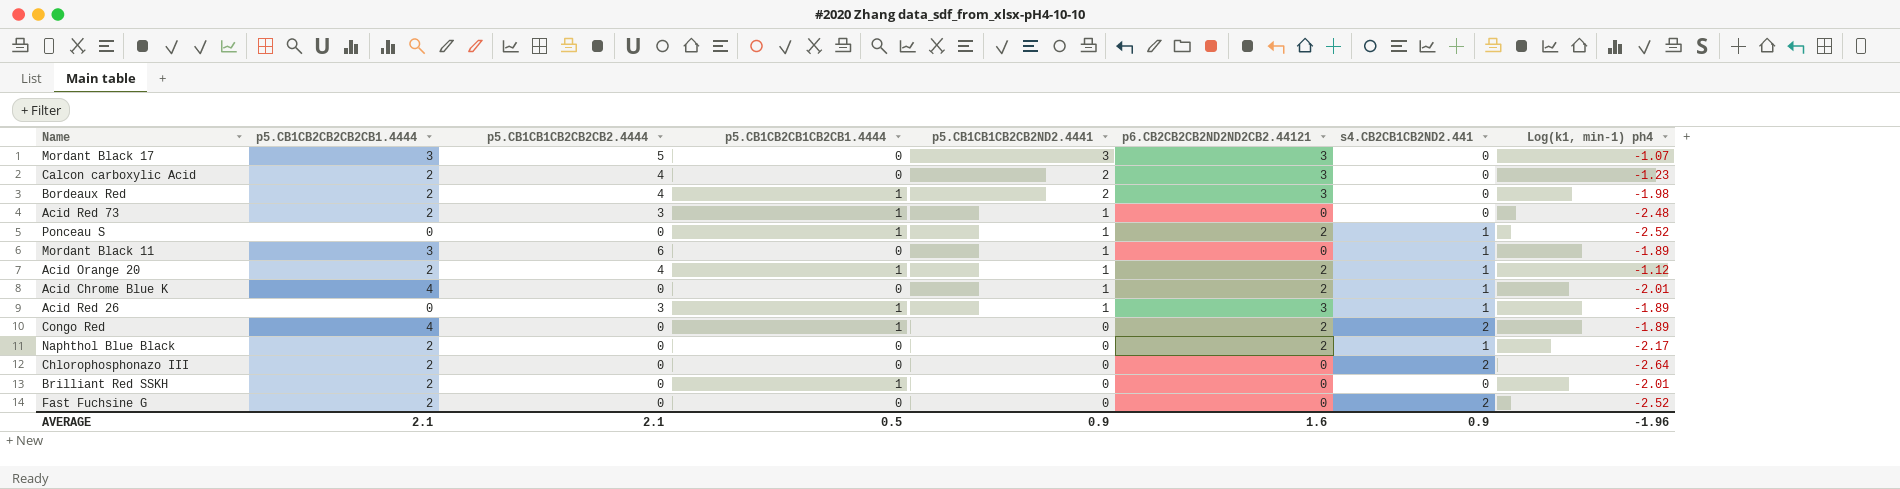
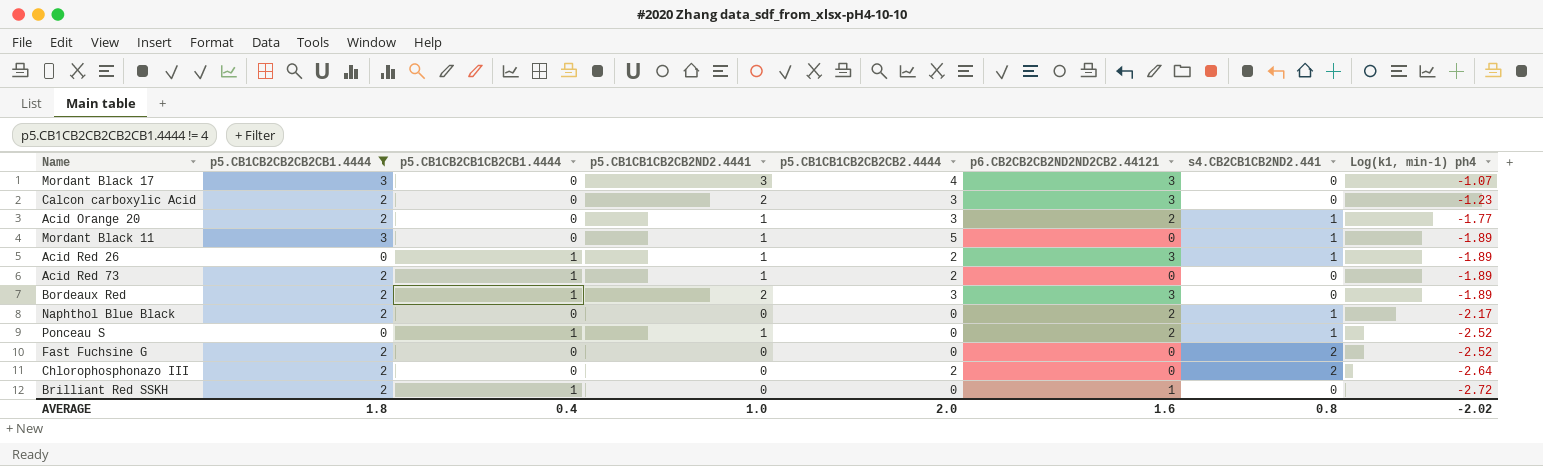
filter: none -> p5.CB1CB2CB2CB2CB1.4444 != 4
row order: p5.CB1CB1CB2CB2ND2.4441 descending -> Log(k1, min-1) ph4 descending
column p5.CB1CB1CB2CB2CB2.4444 | position: 3 -> 5
Mordant Black 17 | p5.CB1CB1CB2CB2CB2.4444: 5 -> 4
Calcon carboxylic Acid | p5.CB1CB1CB2CB2CB2.4444: 4 -> 3
Acid Orange 20 | p5.CB1CB2CB1CB2CB1.4444: 1 -> 0
Acid Orange 20 | p5.CB1CB1CB2CB2CB2.4444: 4 -> 3
Acid Orange 20 | Log(k1, min-1) ph4: -1.12 -> -1.77
Mordant Black 11 | p5.CB1CB1CB2CB2CB2.4444: 6 -> 5
Acid Red 26 | p5.CB1CB1CB2CB2CB2.4444: 3 -> 2
Acid Red 73 | p5.CB1CB1CB2CB2CB2.4444: 3 -> 2
Acid Red 73 | Log(k1, min-1) ph4: -2.48 -> -1.89
Bordeaux Red | p5.CB1CB1CB2CB2CB2.4444: 4 -> 3
Bordeaux Red | Log(k1, min-1) ph4: -1.98 -> -1.89
Chlorophosphonazo III | p5.CB1CB1CB2CB2CB2.4444: 0 -> 2
Brilliant Red SSKH | p6.CB2CB2CB2ND2ND2CB2.44121: 0 -> 1
Brilliant Red SSKH | Log(k1, min-1) ph4: -2.01 -> -2.72
AVERAGE | p5.CB1CB2CB2CB2CB1.4444: 2.1 -> 1.8
AVERAGE | p5.CB1CB2CB1CB2CB1.4444: 0.5 -> 0.4
AVERAGE | p5.CB1CB1CB2CB2ND2.4441: 0.9 -> 1.0
AVERAGE | p5.CB1CB1CB2CB2CB2.4444: 2.1 -> 2.0
AVERAGE | s4.CB2CB1CB2ND2.441: 0.9 -> 0.8
AVERAGE | Log(k1, min-1) ph4: -1.96 -> -2.02

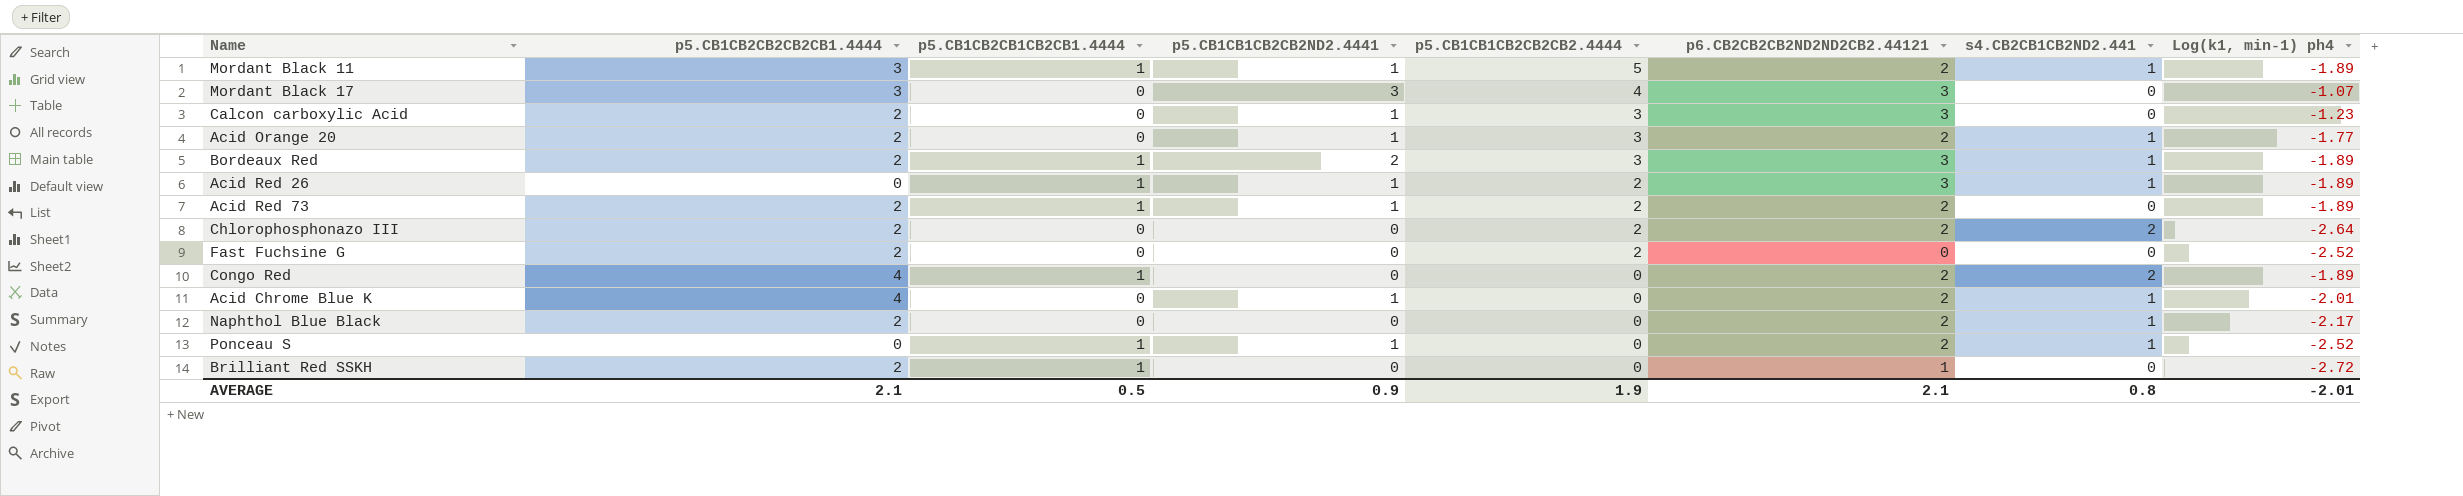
filter: p5.CB1CB2CB2CB2CB1.4444 != 4 -> none
row order: Log(k1, min-1) ph4 descending -> p5.CB1CB1CB2CB2CB2.4444 descending
Mordant Black 11 | p5.CB1CB2CB1CB2CB1.4444: 0 -> 1
Mordant Black 11 | p6.CB2CB2CB2ND2ND2CB2.44121: 0 -> 2
Calcon carboxylic Acid | p5.CB1CB1CB2CB2ND2.4441: 2 -> 1
Bordeaux Red | s4.CB2CB1CB2ND2.441: 0 -> 1
Acid Red 73 | p6.CB2CB2CB2ND2ND2CB2.44121: 0 -> 2
Chlorophosphonazo III | p6.CB2CB2CB2ND2ND2CB2.44121: 0 -> 2
Fast Fuchsine G | p5.CB1CB1CB2CB2CB2.4444: 0 -> 2
Fast Fuchsine G | s4.CB2CB1CB2ND2.441: 2 -> 0
AVERAGE | p5.CB1CB2CB2CB2CB1.4444: 1.8 -> 2.1
AVERAGE | p5.CB1CB2CB1CB2CB1.4444: 0.4 -> 0.5
AVERAGE | p5.CB1CB1CB2CB2ND2.4441: 1.0 -> 0.9
AVERAGE | p5.CB1CB1CB2CB2CB2.4444: 2.0 -> 1.9
AVERAGE | p6.CB2CB2CB2ND2ND2CB2.44121: 1.6 -> 2.1
AVERAGE | Log(k1, min-1) ph4: -2.02 -> -2.01

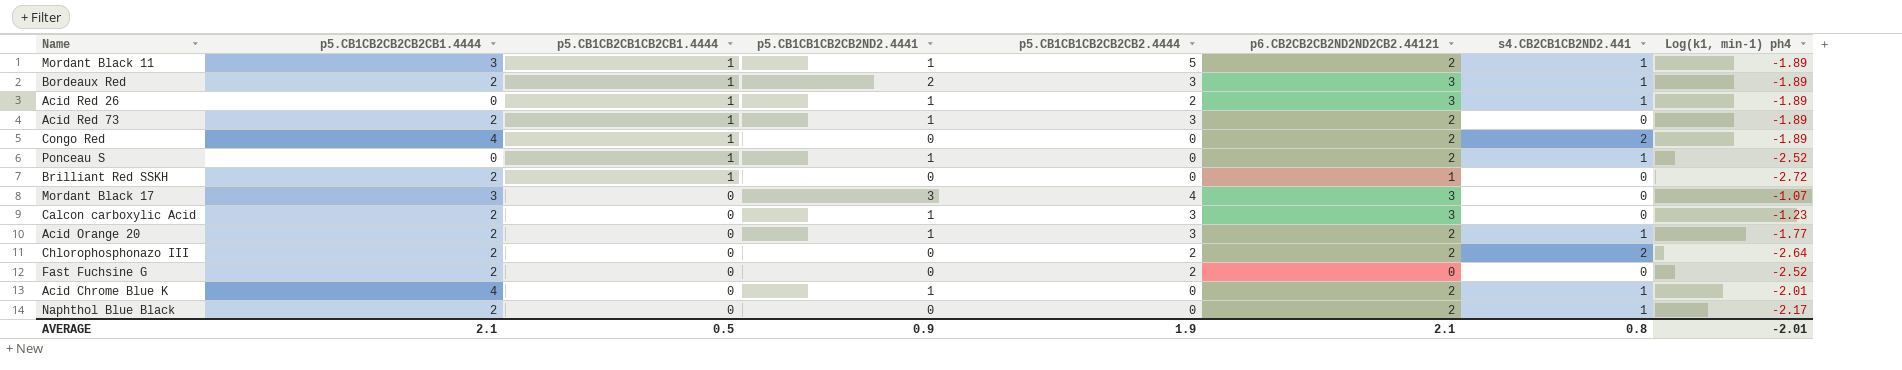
row order: p5.CB1CB1CB2CB2CB2.4444 descending -> p5.CB1CB2CB1CB2CB1.4444 descending
Acid Red 73 | p5.CB1CB1CB2CB2CB2.4444: 2 -> 3

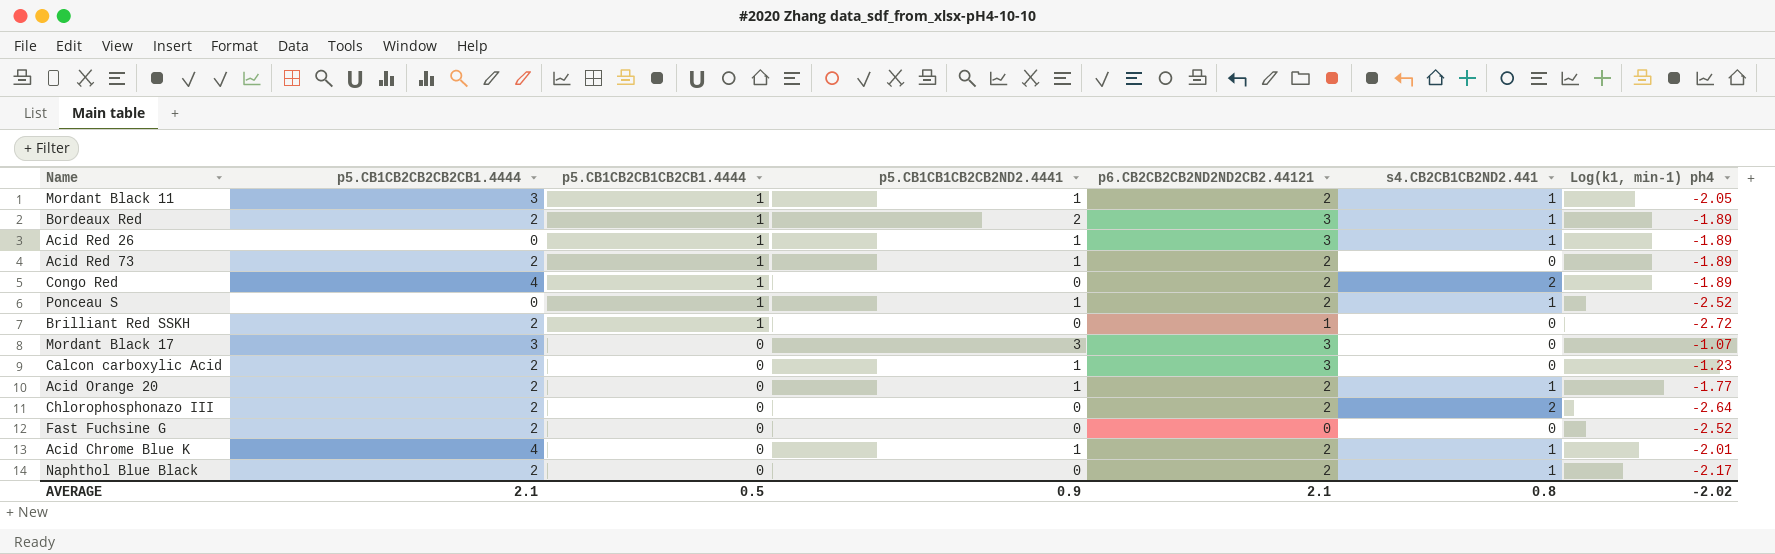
column p5.CB1CB1CB2CB2CB2.4444 | position: 5 -> none
Mordant Black 11 | Log(k1, min-1) ph4: -1.89 -> -2.05
AVERAGE | Log(k1, min-1) ph4: -2.01 -> -2.02

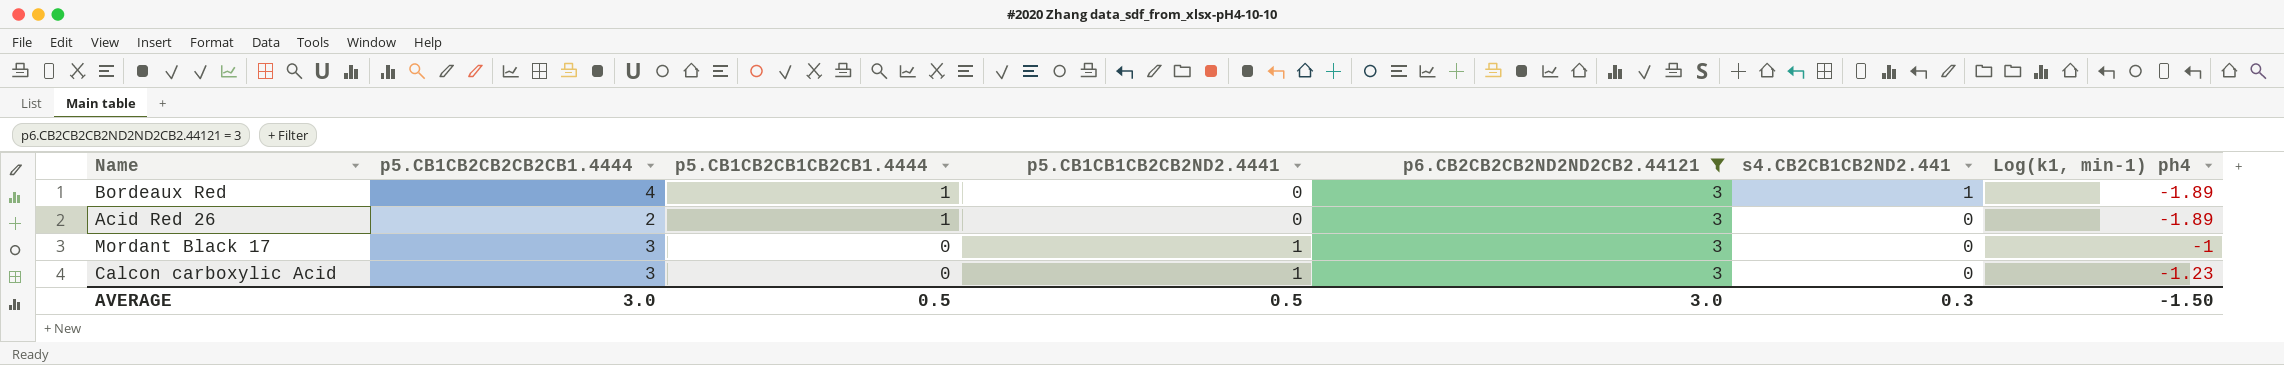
filter: none -> p6.CB2CB2CB2ND2ND2CB2.44121 = 3
Bordeaux Red | p5.CB1CB2CB2CB2CB1.4444: 2 -> 4
Bordeaux Red | p5.CB1CB1CB2CB2ND2.4441: 2 -> 0
Acid Red 26 | p5.CB1CB2CB2CB2CB1.4444: 0 -> 2
Acid Red 26 | p5.CB1CB1CB2CB2ND2.4441: 1 -> 0
Acid Red 26 | s4.CB2CB1CB2ND2.441: 1 -> 0
Mordant Black 17 | p5.CB1CB1CB2CB2ND2.4441: 3 -> 1
Mordant Black 17 | Log(k1, min-1) ph4: -1.07 -> -1
Calcon carboxylic Acid | p5.CB1CB2CB2CB2CB1.4444: 2 -> 3
AVERAGE | p5.CB1CB2CB2CB2CB1.4444: 2.1 -> 3.0
AVERAGE | p5.CB1CB1CB2CB2ND2.4441: 0.9 -> 0.5
AVERAGE | p6.CB2CB2CB2ND2ND2CB2.44121: 2.1 -> 3.0
AVERAGE | s4.CB2CB1CB2ND2.441: 0.8 -> 0.3
AVERAGE | Log(k1, min-1) ph4: -2.02 -> -1.50

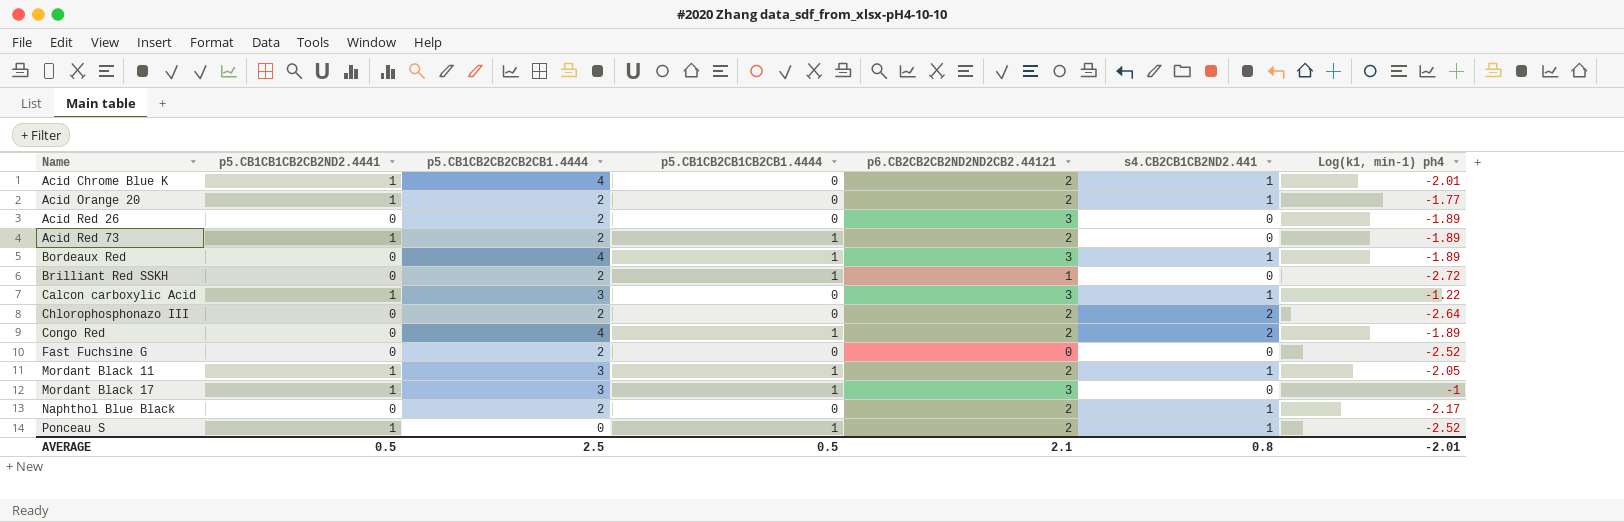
filter: p6.CB2CB2CB2ND2ND2CB2.44121 = 3 -> none
row order: p5.CB1CB2CB1CB2CB1.4444 descending -> Name ascending
column p5.CB1CB1CB2CB2ND2.4441 | position: 4 -> 2
Acid Red 26 | p5.CB1CB2CB1CB2CB1.4444: 1 -> 0
Calcon carboxylic Acid | s4.CB2CB1CB2ND2.441: 0 -> 1
Calcon carboxylic Acid | Log(k1, min-1) ph4: -1.23 -> -1.22
Mordant Black 17 | p5.CB1CB2CB1CB2CB1.4444: 0 -> 1
AVERAGE | p5.CB1CB2CB2CB2CB1.4444: 3.0 -> 2.5
AVERAGE | p6.CB2CB2CB2ND2ND2CB2.44121: 3.0 -> 2.1
AVERAGE | s4.CB2CB1CB2ND2.441: 0.3 -> 0.8
AVERAGE | Log(k1, min-1) ph4: -1.50 -> -2.01

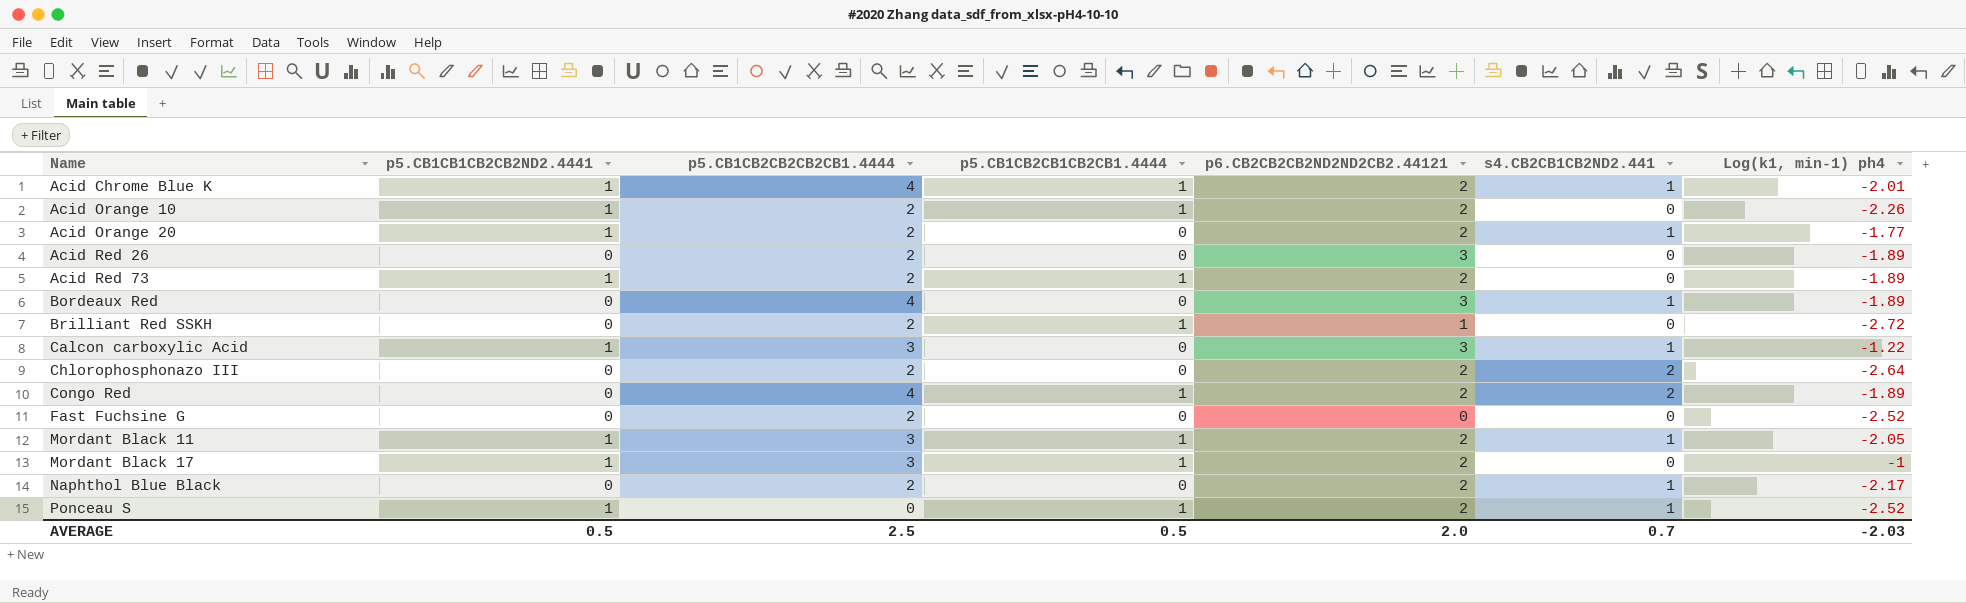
Acid Chrome Blue K | p5.CB1CB2CB1CB2CB1.4444: 0 -> 1
row Acid Orange 10: none -> 1 | 2 | 1 | 2 | 0 | -2.26
Bordeaux Red | p5.CB1CB2CB1CB2CB1.4444: 1 -> 0
Mordant Black 17 | p6.CB2CB2CB2ND2ND2CB2.44121: 3 -> 2
AVERAGE | p6.CB2CB2CB2ND2ND2CB2.44121: 2.1 -> 2.0
AVERAGE | s4.CB2CB1CB2ND2.441: 0.8 -> 0.7
AVERAGE | Log(k1, min-1) ph4: -2.01 -> -2.03

